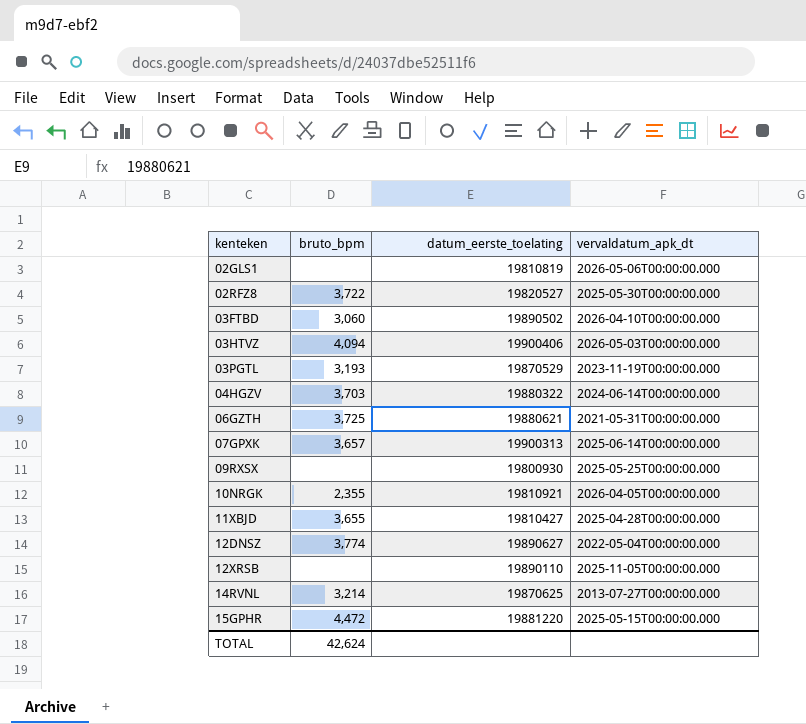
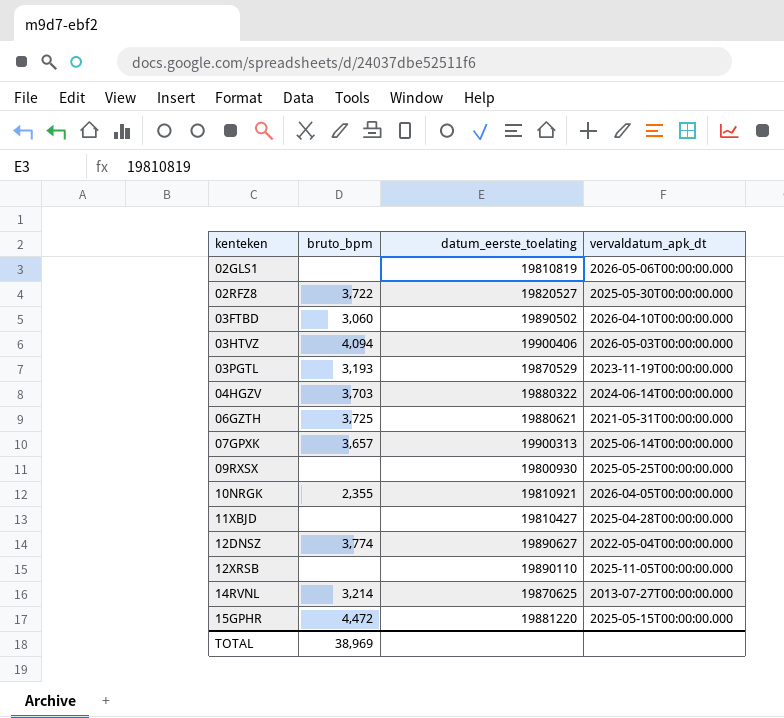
11XBJD | bruto_bpm: 3,655 -> none
TOTAL | bruto_bpm: 42,624 -> 38,969

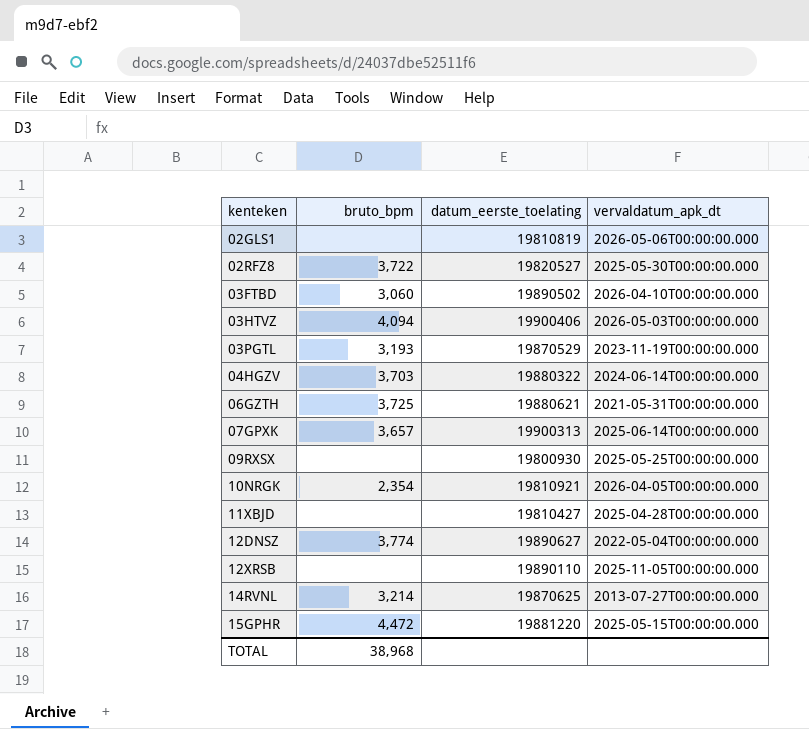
10NRGK | bruto_bpm: 2,355 -> 2,354
TOTAL | bruto_bpm: 38,969 -> 38,968

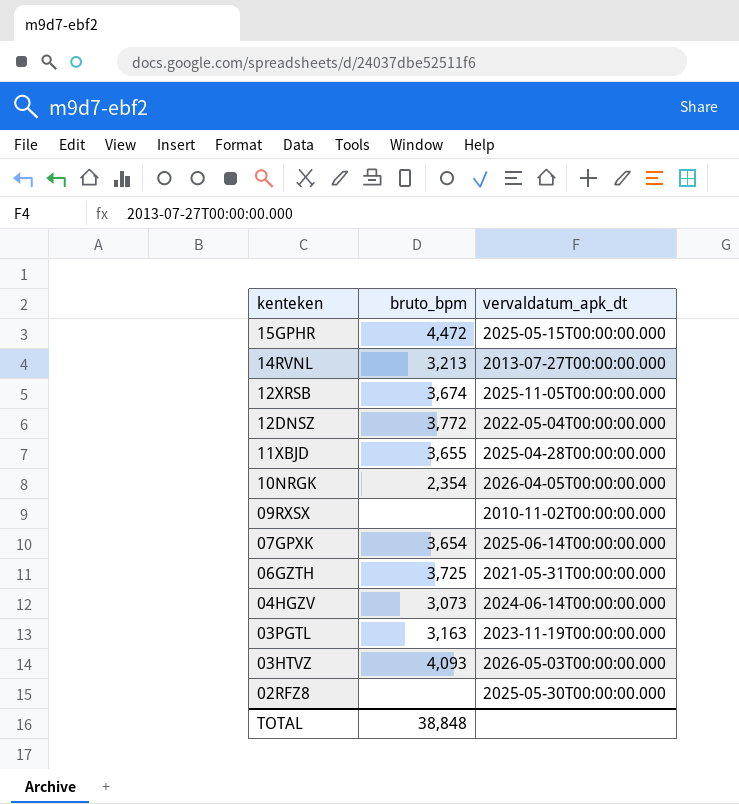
row order: kenteken ascending -> kenteken descending
column datum_eerste_toelating | position: 3 -> none
row 02GLS1: none | 19810819 | 2026-05-06T00:00:00.000 -> none
row 03FTBD: 3,060 | 19890502 | 2026-04-10T00:00:00.000 -> none
14RVNL | bruto_bpm: 3,214 -> 3,213
12XRSB | bruto_bpm: none -> 3,674
12DNSZ | bruto_bpm: 3,774 -> 3,772
11XBJD | bruto_bpm: none -> 3,655
09RXSX | vervaldatum_apk_dt: 2025-05-25T00:00:00.000 -> 2010-11-02T00:00:00.000
07GPXK | bruto_bpm: 3,657 -> 3,654
04HGZV | bruto_bpm: 3,703 -> 3,073
03PGTL | bruto_bpm: 3,193 -> 3,163
03HTVZ | bruto_bpm: 4,094 -> 4,093
02RFZ8 | bruto_bpm: 3,722 -> none
TOTAL | bruto_bpm: 38,968 -> 38,848

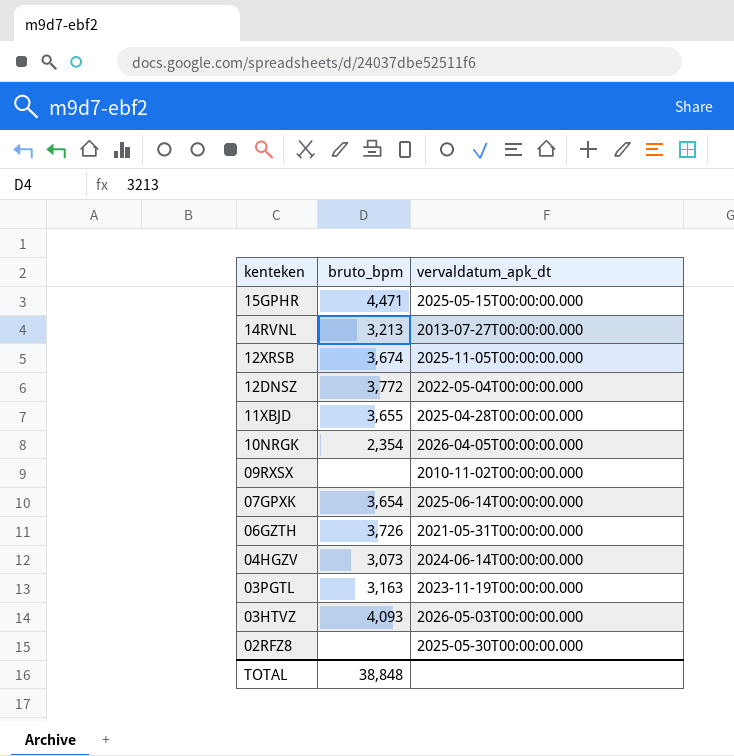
15GPHR | bruto_bpm: 4,472 -> 4,471
06GZTH | bruto_bpm: 3,725 -> 3,726

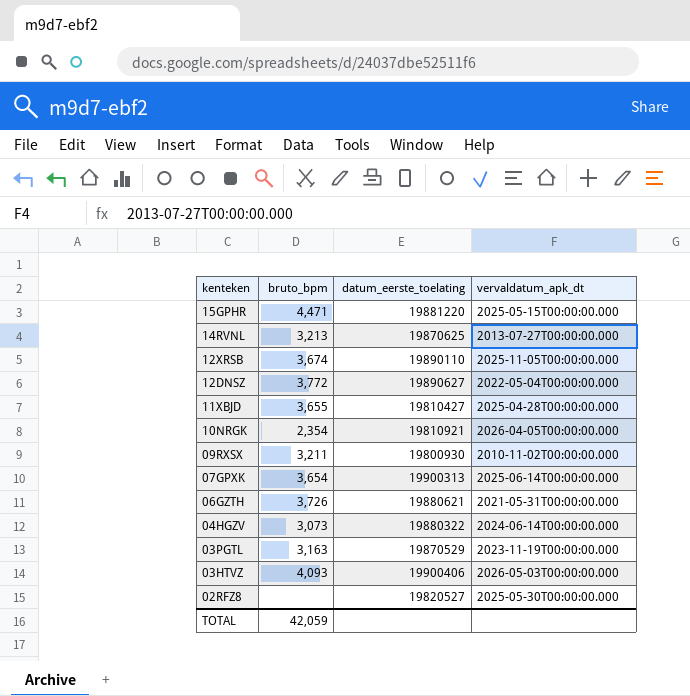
column datum_eerste_toelating | position: none -> 3
09RXSX | bruto_bpm: none -> 3,211
TOTAL | bruto_bpm: 38,848 -> 42,059

